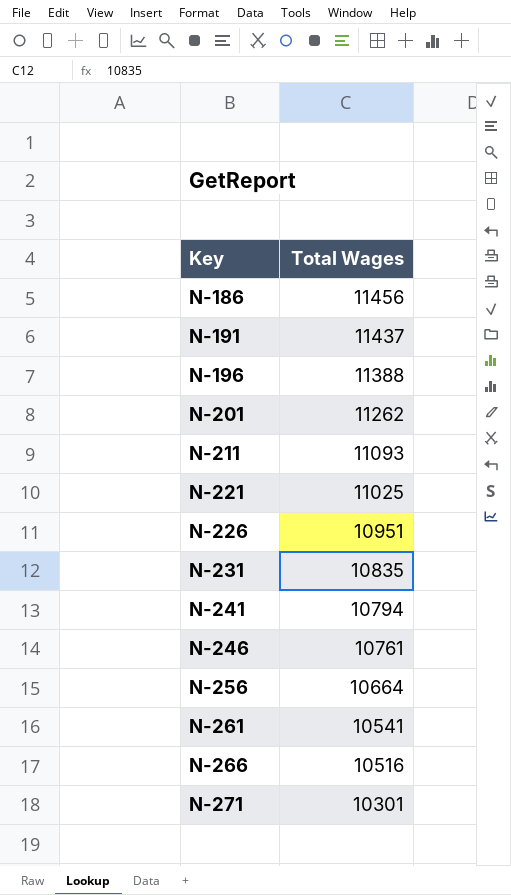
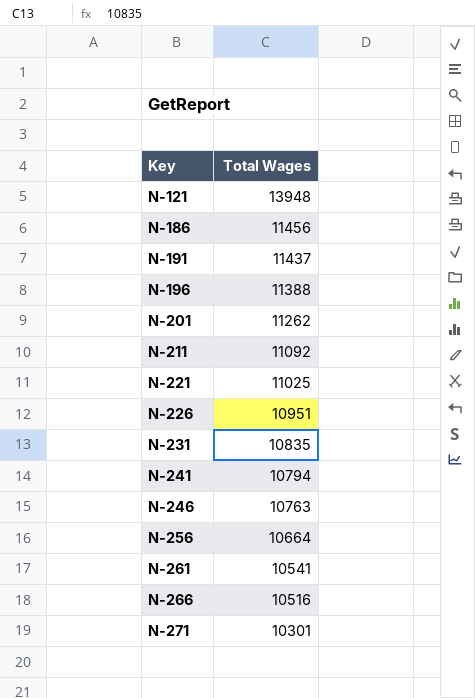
row N-121: none -> 13948
N-211 | Total Wages: 11093 -> 11092
N-246 | Total Wages: 10761 -> 10763

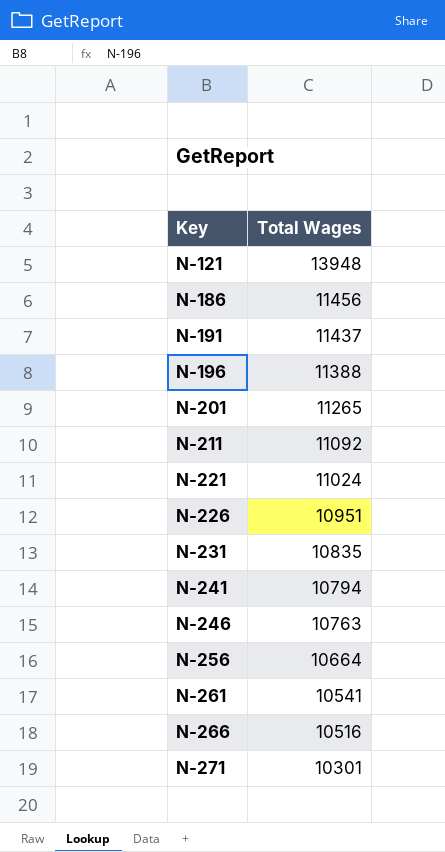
N-201 | Total Wages: 11262 -> 11265
N-221 | Total Wages: 11025 -> 11024

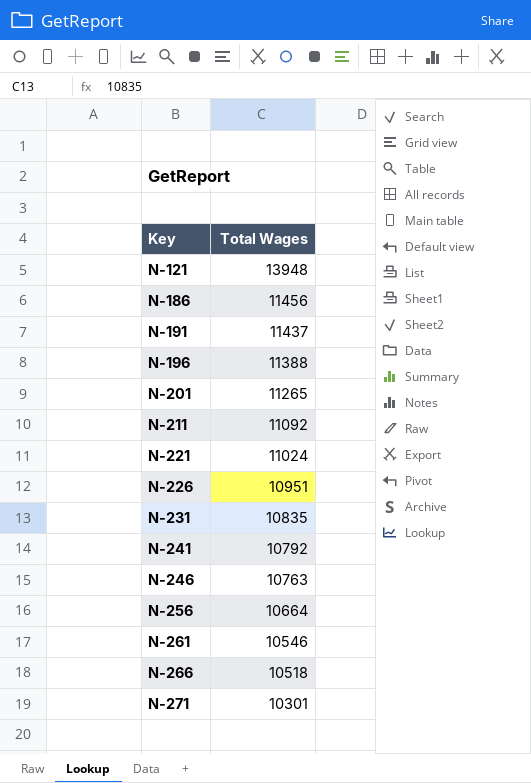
N-241 | Total Wages: 10794 -> 10792
N-261 | Total Wages: 10541 -> 10546
N-266 | Total Wages: 10516 -> 10518

